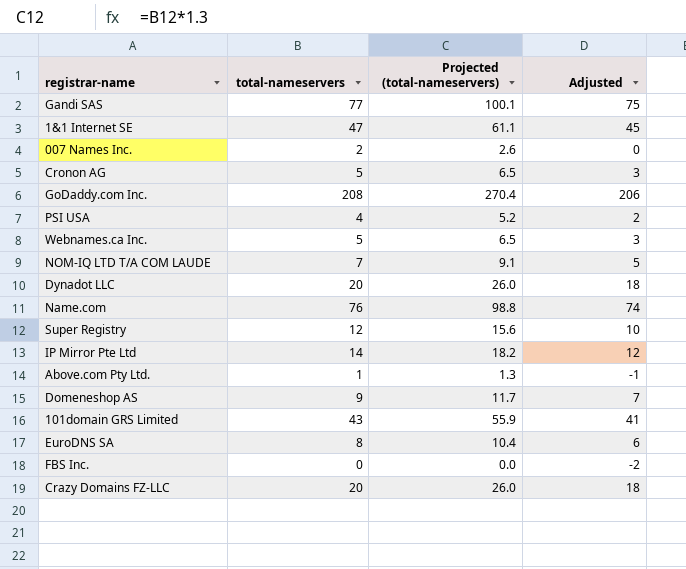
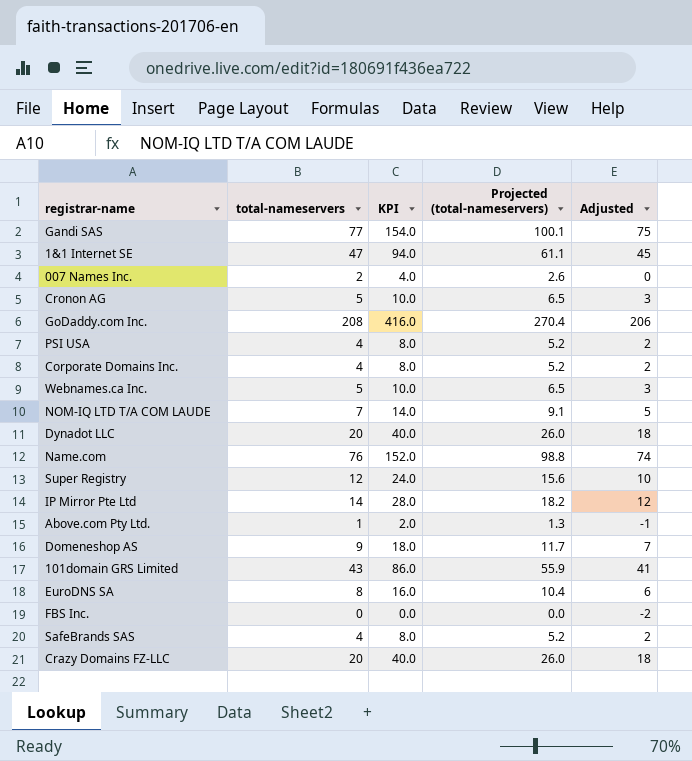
column KPI | formula: none -> [total-nameservers] * 2
row Corporate Domains Inc.: none -> 4 | 8.0 | 5.2 | 2
row SafeBrands SAS: none -> 4 | 8.0 | 5.2 | 2

